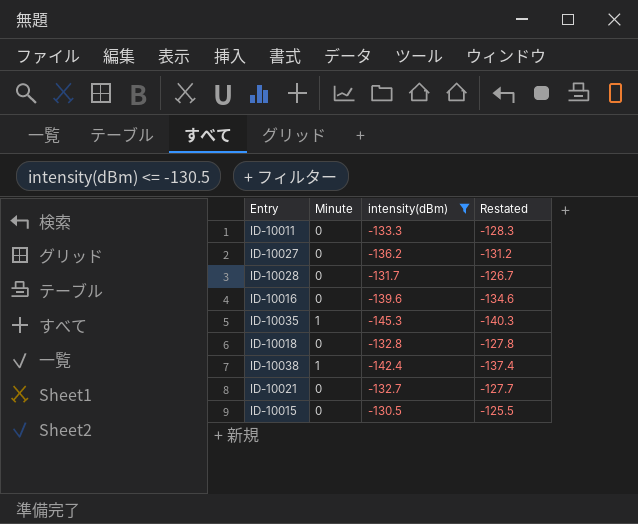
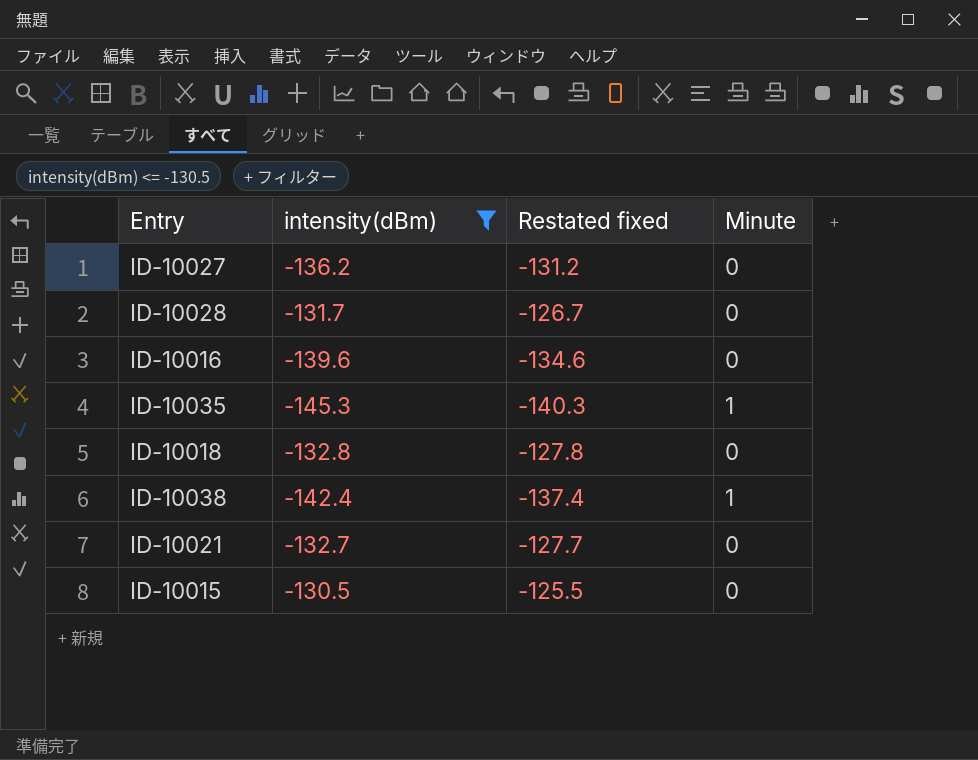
column name: Restated -> Restated fixed
column Minute | position: 2 -> 4
row ID-10011: 0 | -133.3 | -128.3 -> none

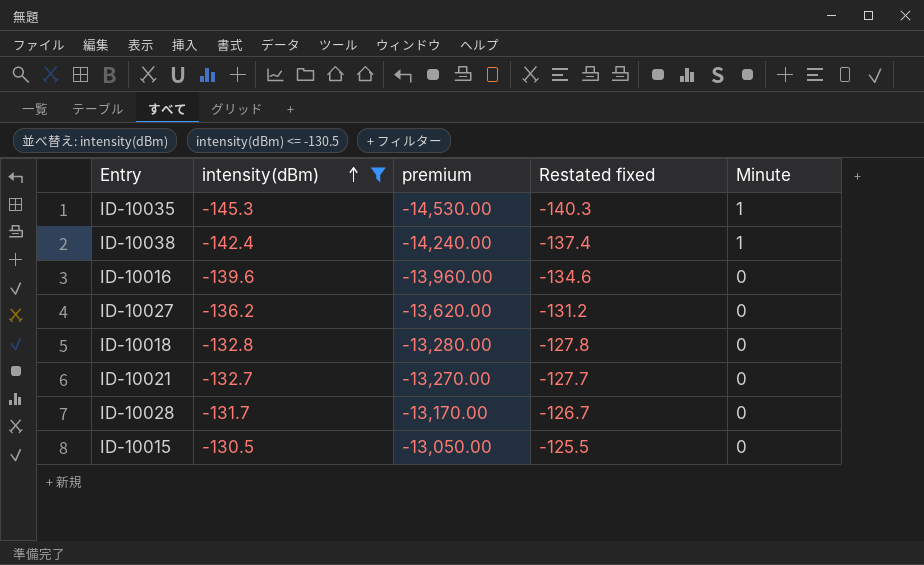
row order: none -> intensity(dBm) ascending
column premium | formula: none -> [intensity(dBm)] * 100

